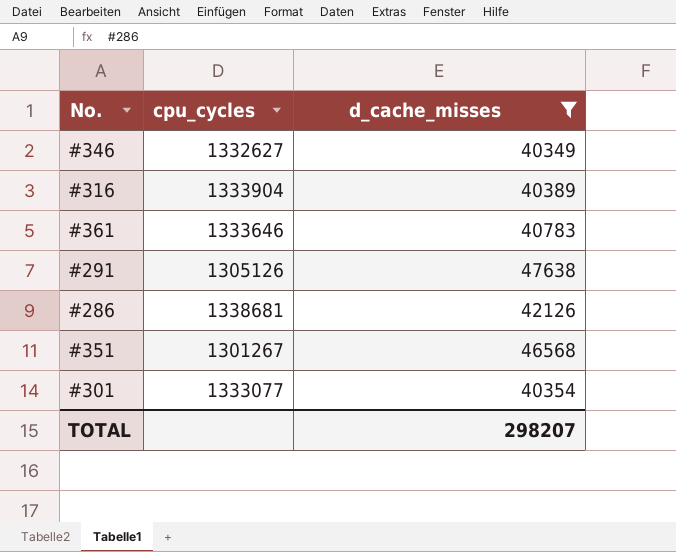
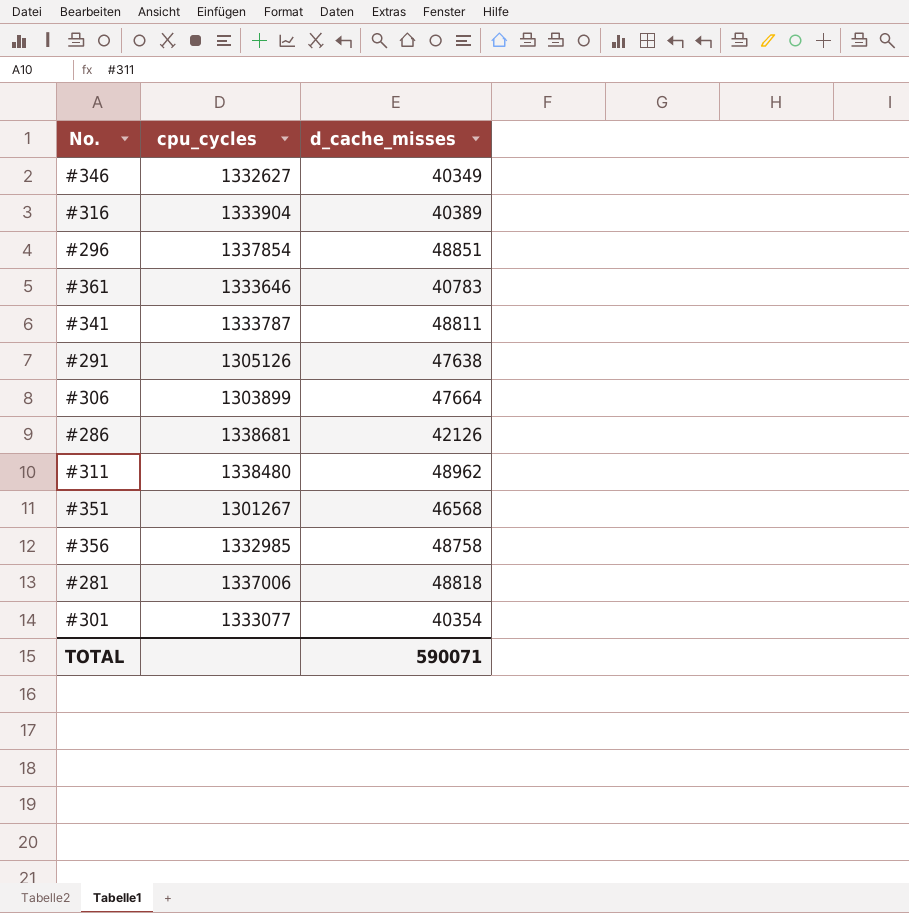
filter: d_cache_misses <= 47638 -> none
TOTAL | d_cache_misses: 298207 -> 590071

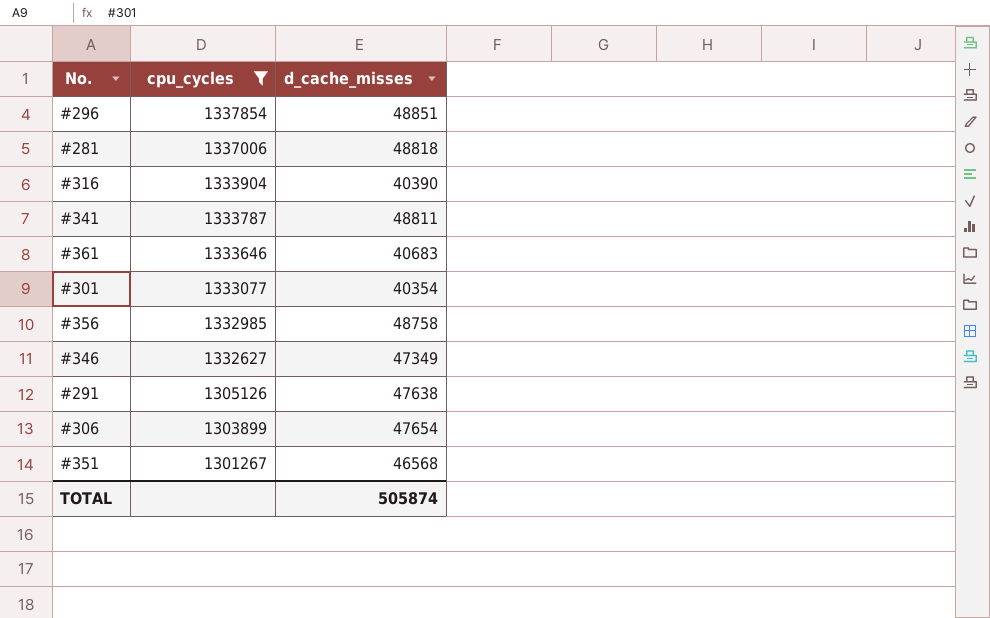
filter: none -> cpu_cycles <= 1337854
row order: none -> cpu_cycles descending
#316 | d_cache_misses: 40389 -> 40390
#361 | d_cache_misses: 40783 -> 40683
#346 | d_cache_misses: 40349 -> 47349
#306 | d_cache_misses: 47664 -> 47654
TOTAL | d_cache_misses: 590071 -> 505874

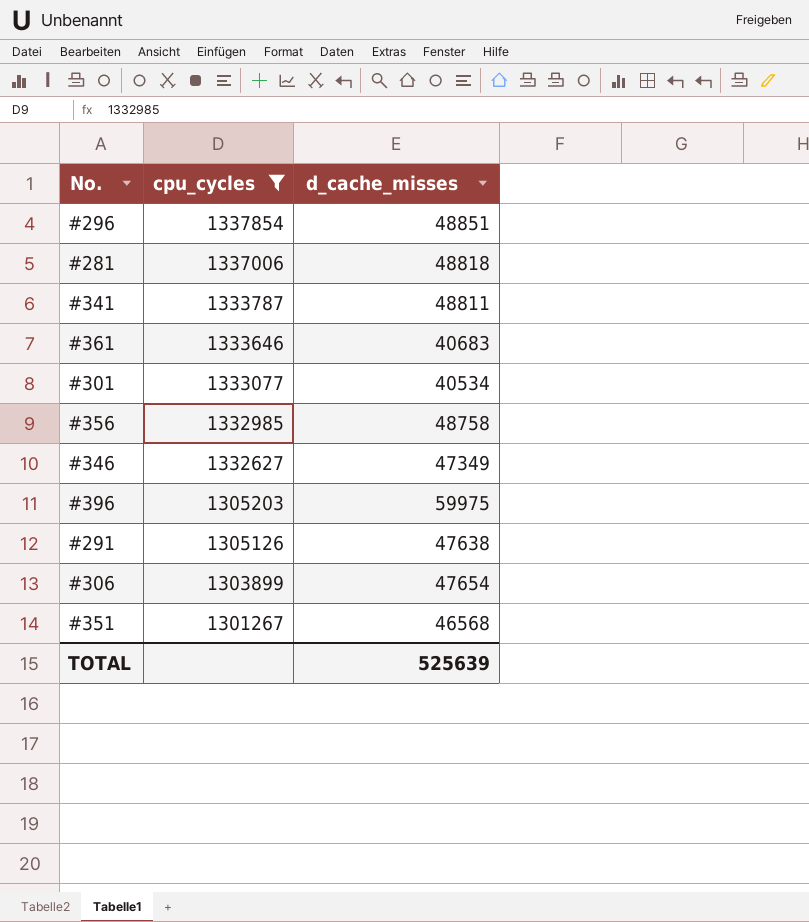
row #316: 1333904 | 40390 -> none
#301 | d_cache_misses: 40354 -> 40534
row #396: none -> 1305203 | 59975
TOTAL | d_cache_misses: 505874 -> 525639

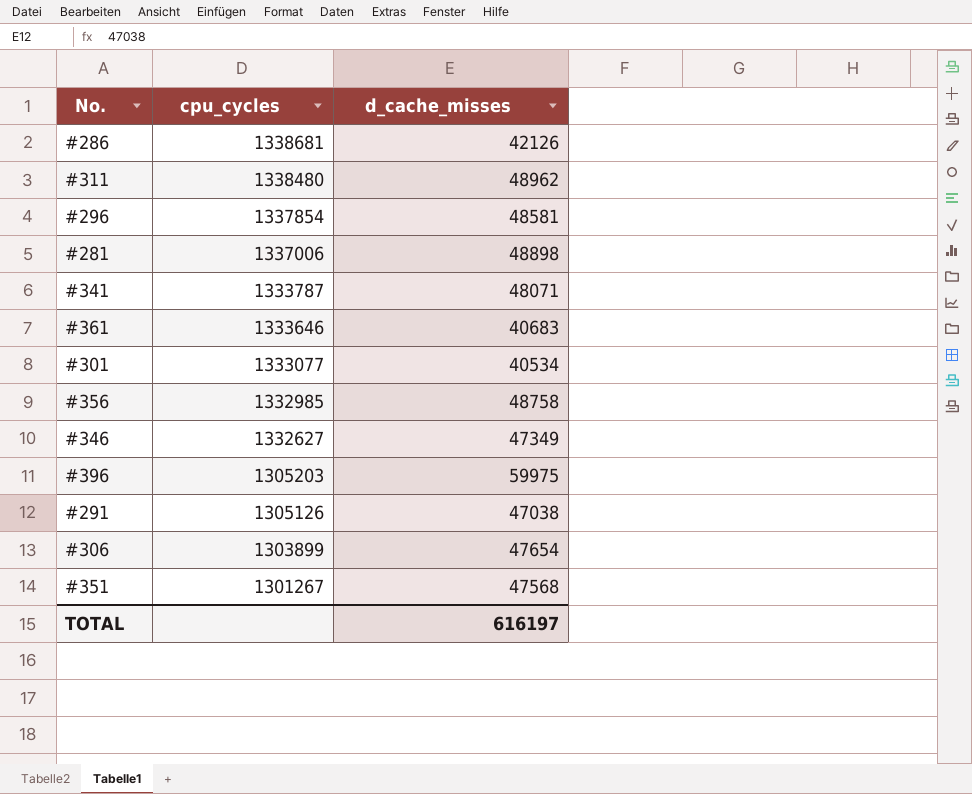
filter: cpu_cycles <= 1337854 -> none
#296 | d_cache_misses: 48851 -> 48581
#281 | d_cache_misses: 48818 -> 48898
#341 | d_cache_misses: 48811 -> 48071
#291 | d_cache_misses: 47638 -> 47038
#351 | d_cache_misses: 46568 -> 47568
TOTAL | d_cache_misses: 525639 -> 616197

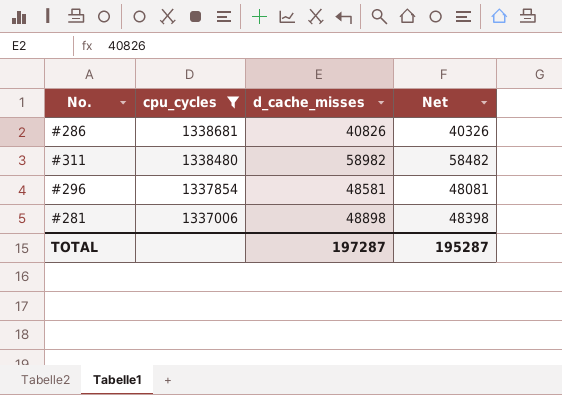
filter: none -> cpu_cycles >= 1337006
column Net | formula: none -> [d_cache_misses] - 500
#286 | d_cache_misses: 42126 -> 40826
#311 | d_cache_misses: 48962 -> 58982
TOTAL | d_cache_misses: 616197 -> 197287

